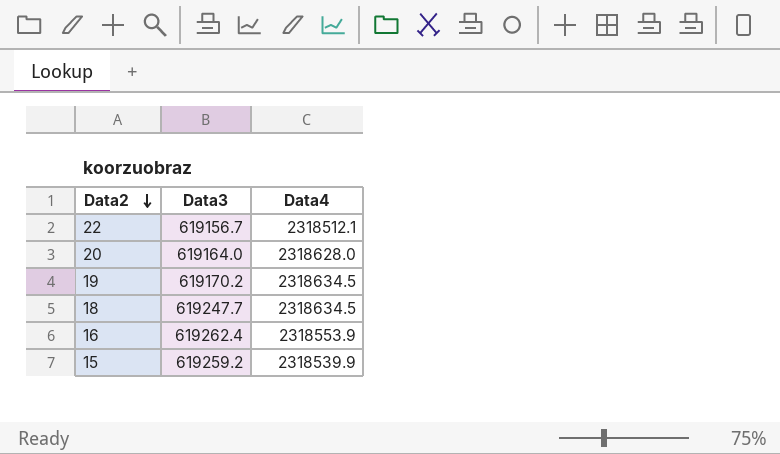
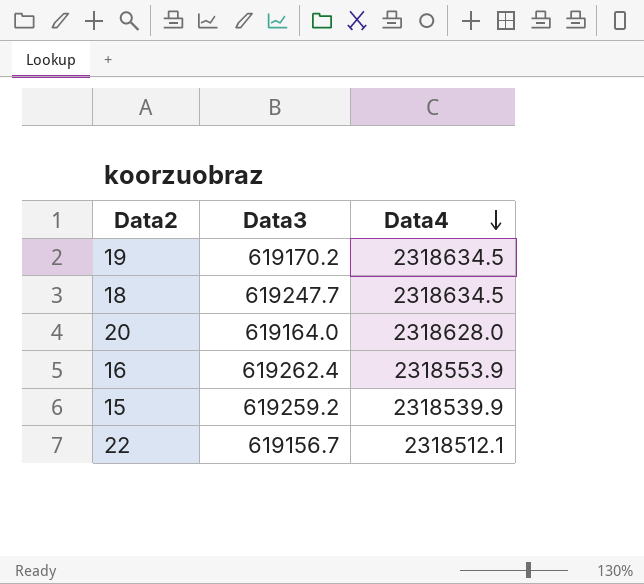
row order: Data2 descending -> Data4 descending

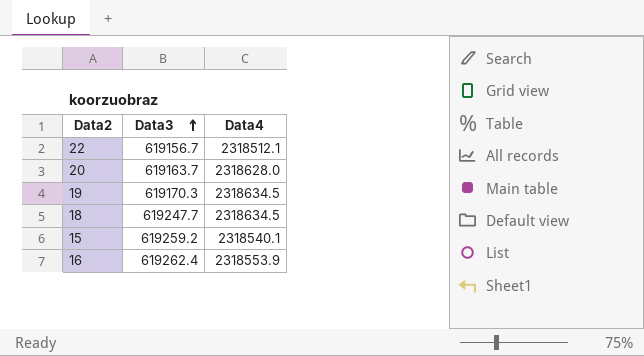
row order: Data4 descending -> Data3 ascending
20 | Data3: 619164.0 -> 619163.7
19 | Data3: 619170.2 -> 619170.3
15 | Data4: 2318539.9 -> 2318540.1

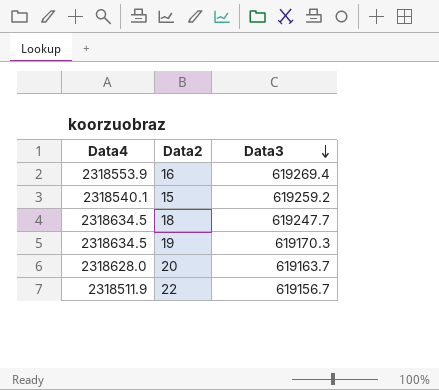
row order: Data3 ascending -> Data3 descending
column Data4 | position: 3 -> 1
16 | Data3: 619262.4 -> 619269.4
22 | Data4: 2318512.1 -> 2318511.9

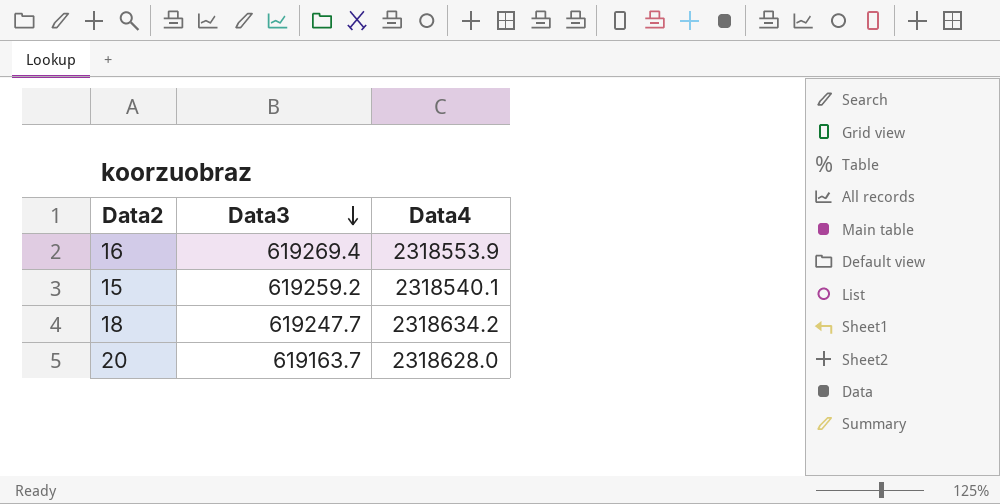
column Data4 | position: 1 -> 3
row 19: 2318634.5 | 619170.3 -> none
row 22: 2318511.9 | 619156.7 -> none
18 | Data4: 2318634.5 -> 2318634.2

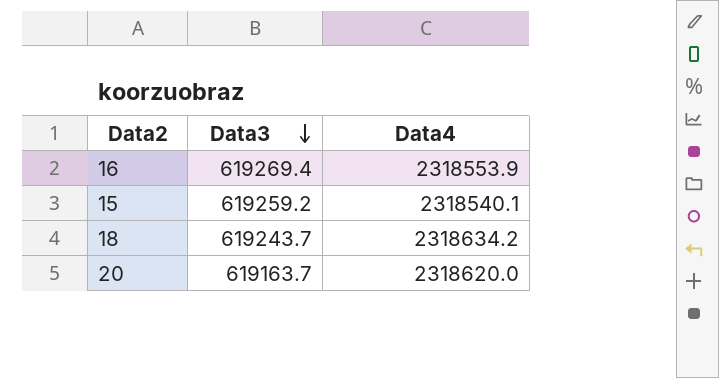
18 | Data3: 619247.7 -> 619243.7
20 | Data4: 2318628.0 -> 2318620.0

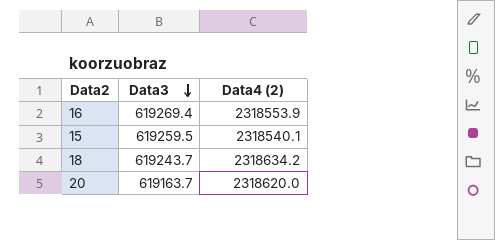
column name: Data4 -> Data4 (2)
15 | Data3: 619259.2 -> 619259.5

